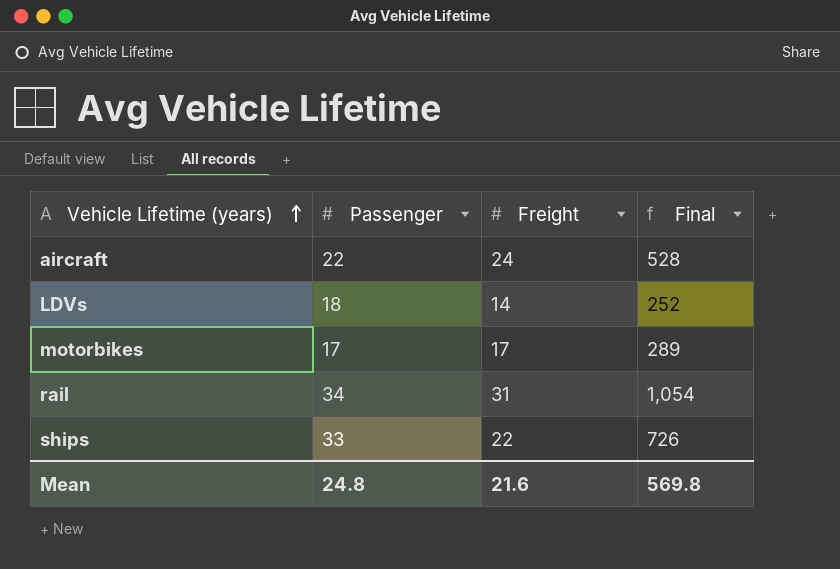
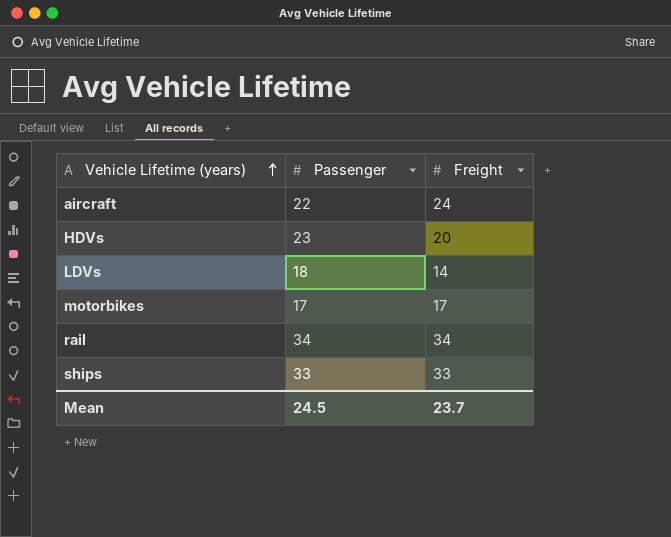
column Final | formula: [Passenger] * [Freight] -> none
row HDVs: none -> 23 | 20
rail | Freight: 31 -> 34
ships | Freight: 22 -> 33
Mean | Passenger: 24.8 -> 24.5
Mean | Freight: 21.6 -> 23.7

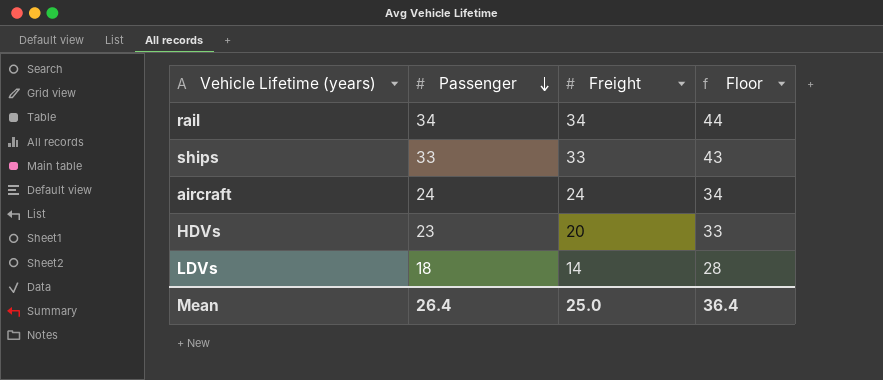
row order: Vehicle Lifetime (years) ascending -> Passenger descending
column Floor | formula: none -> [Passenger] + 10
row motorbikes: 17 | 17 -> none
aircraft | Passenger: 22 -> 24
Mean | Passenger: 24.5 -> 26.4
Mean | Freight: 23.7 -> 25.0

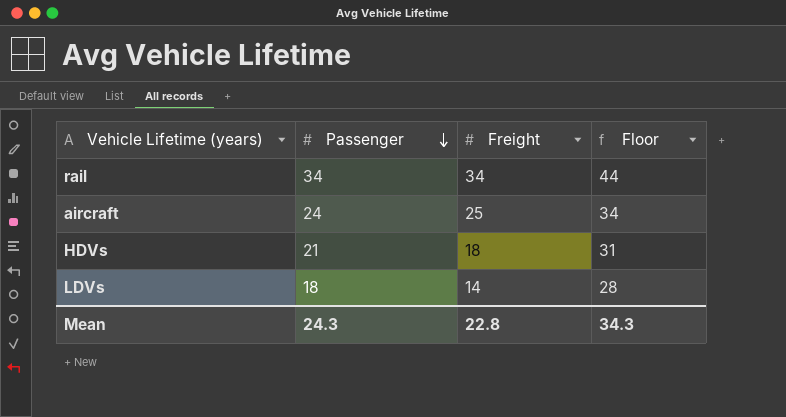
row ships: 33 | 33 | 43 -> none
aircraft | Freight: 24 -> 25
HDVs | Passenger: 23 -> 21
HDVs | Freight: 20 -> 18
HDVs | Floor: 33 -> 31
Mean | Passenger: 26.4 -> 24.3
Mean | Freight: 25.0 -> 22.8
Mean | Floor: 36.4 -> 34.3

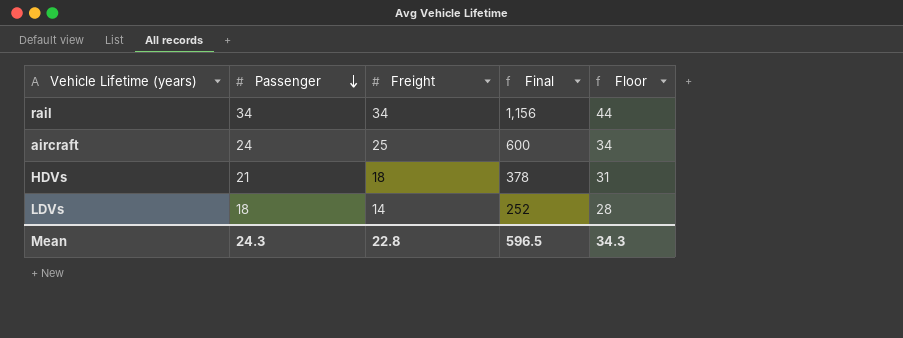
column Final | formula: none -> [Passenger] * [Freight]

